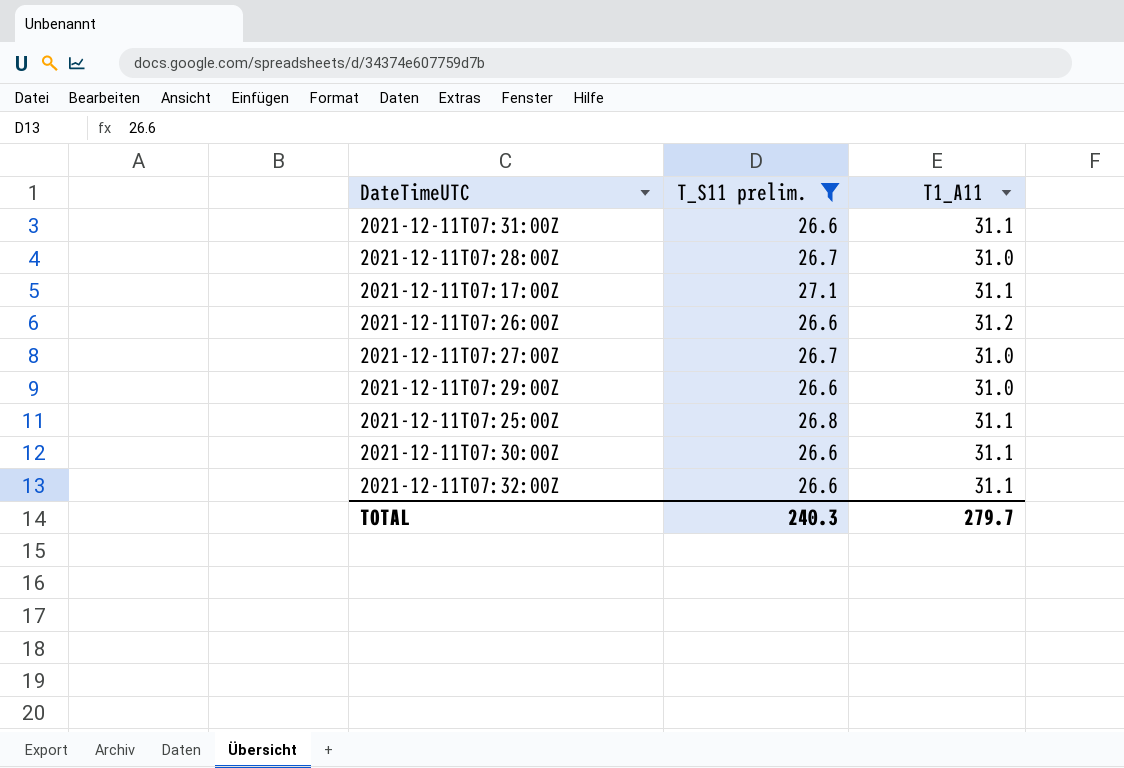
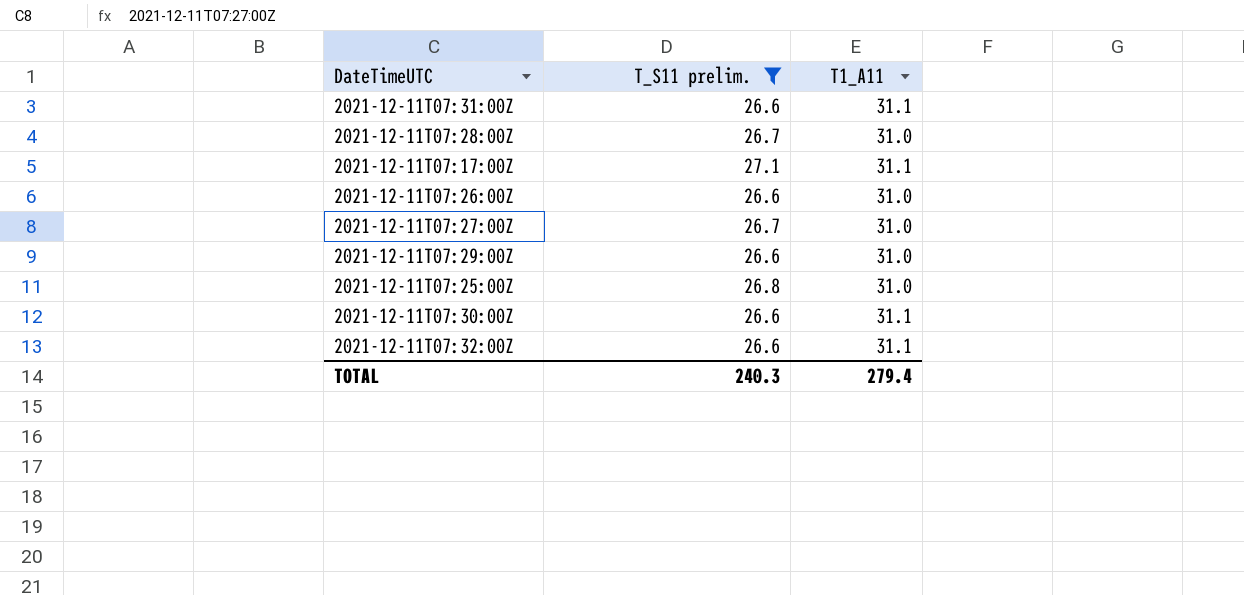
2021-12-11T07:26:00Z | T1_A11: 31.2 -> 31.0
2021-12-11T07:25:00Z | T1_A11: 31.1 -> 31.0
TOTAL | T1_A11: 279.7 -> 279.4

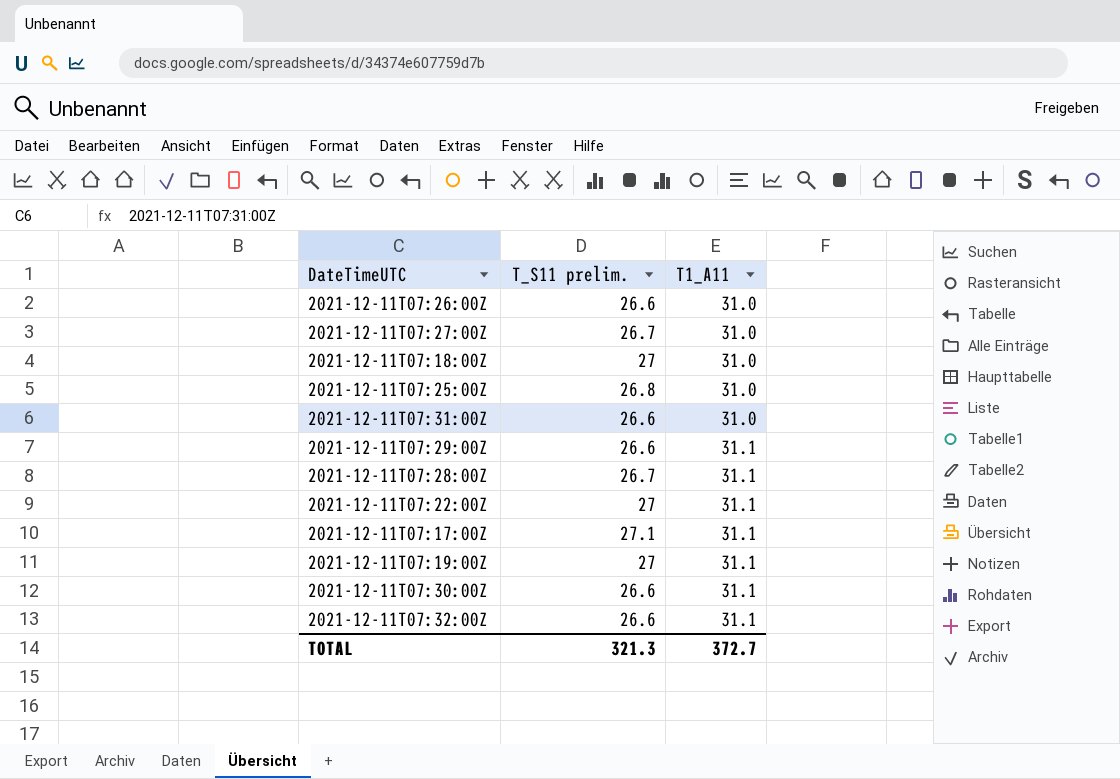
filter: T_S11 prelim. != 27 -> none
row order: none -> T1_A11 ascending
2021-12-11T07:31:00Z | T1_A11: 31.1 -> 31.0
2021-12-11T07:29:00Z | T1_A11: 31.0 -> 31.1
2021-12-11T07:28:00Z | T1_A11: 31.0 -> 31.1
TOTAL | T_S11 prelim.: 240.3 -> 321.3
TOTAL | T1_A11: 279.4 -> 372.7

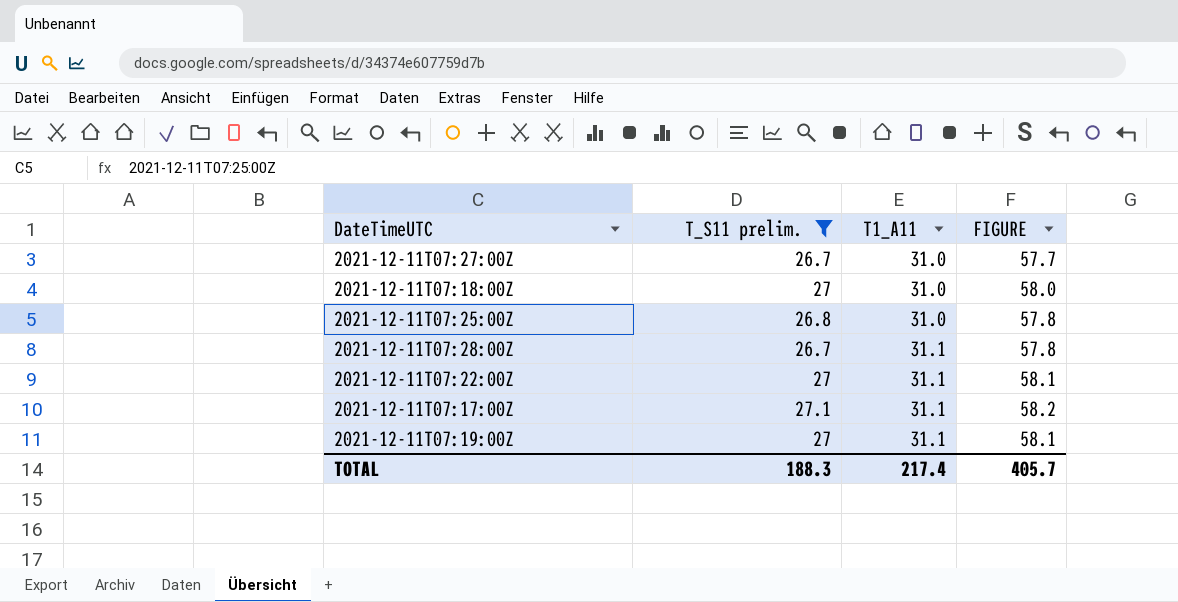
filter: none -> T_S11 prelim. != 26.6
column FIGURE | formula: none -> [T_S11 prelim.] + [T1_A11]
TOTAL | T_S11 prelim.: 321.3 -> 188.3
TOTAL | T1_A11: 372.7 -> 217.4

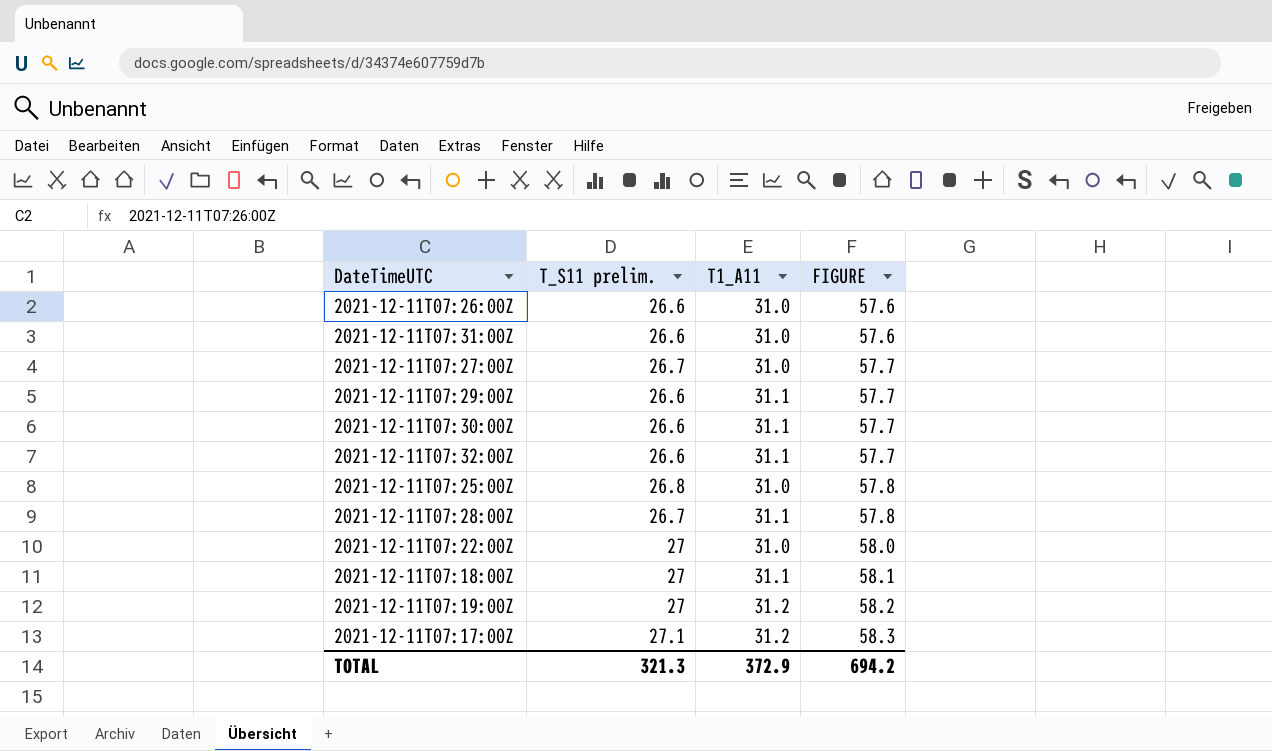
filter: T_S11 prelim. != 26.6 -> none
row order: T1_A11 ascending -> FIGURE ascending
2021-12-11T07:22:00Z | T1_A11: 31.1 -> 31.0
2021-12-11T07:22:00Z | FIGURE: 58.1 -> 58.0
2021-12-11T07:18:00Z | T1_A11: 31.0 -> 31.1
2021-12-11T07:18:00Z | FIGURE: 58.0 -> 58.1
2021-12-11T07:19:00Z | T1_A11: 31.1 -> 31.2
2021-12-11T07:19:00Z | FIGURE: 58.1 -> 58.2
2021-12-11T07:17:00Z | T1_A11: 31.1 -> 31.2
2021-12-11T07:17:00Z | FIGURE: 58.2 -> 58.3
TOTAL | T_S11 prelim.: 188.3 -> 321.3
TOTAL | T1_A11: 217.4 -> 372.9
TOTAL | FIGURE: 405.7 -> 694.2

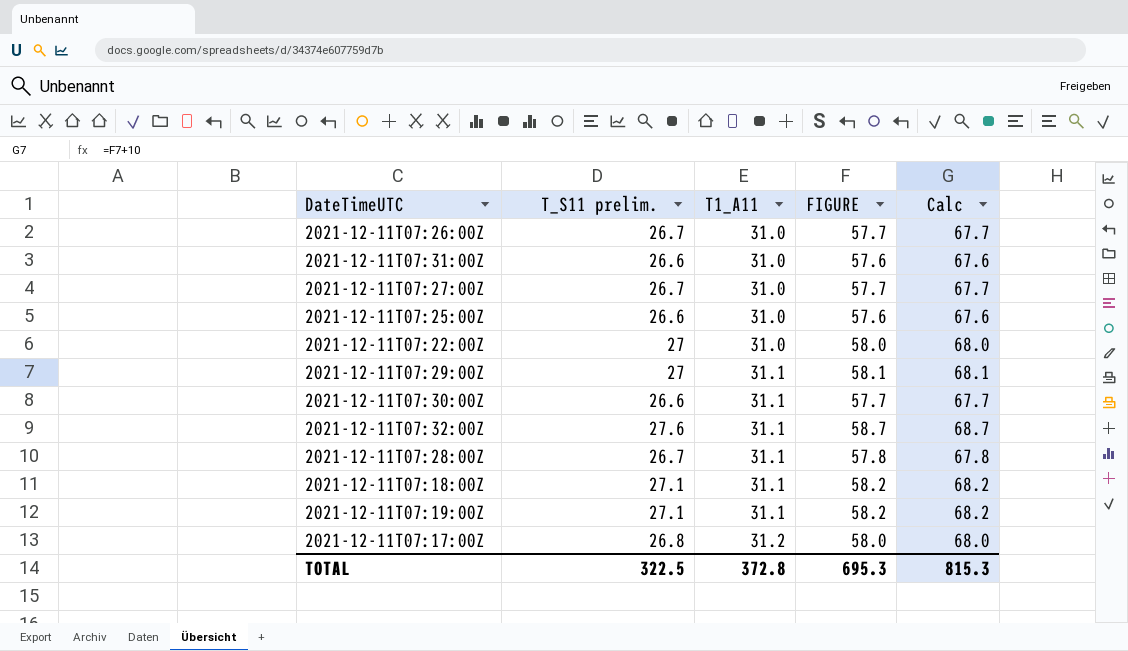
row order: FIGURE ascending -> T1_A11 ascending
column Calc | formula: none -> [FIGURE] + 10
2021-12-11T07:26:00Z | T_S11 prelim.: 26.6 -> 26.7
2021-12-11T07:26:00Z | FIGURE: 57.6 -> 57.7
2021-12-11T07:25:00Z | T_S11 prelim.: 26.8 -> 26.6
2021-12-11T07:25:00Z | FIGURE: 57.8 -> 57.6
2021-12-11T07:29:00Z | T_S11 prelim.: 26.6 -> 27
2021-12-11T07:29:00Z | FIGURE: 57.7 -> 58.1
2021-12-11T07:32:00Z | T_S11 prelim.: 26.6 -> 27.6
2021-12-11T07:32:00Z | FIGURE: 57.7 -> 58.7
2021-12-11T07:18:00Z | T_S11 prelim.: 27 -> 27.1
2021-12-11T07:18:00Z | FIGURE: 58.1 -> 58.2
2021-12-11T07:19:00Z | T_S11 prelim.: 27 -> 27.1
2021-12-11T07:19:00Z | T1_A11: 31.2 -> 31.1
2021-12-11T07:17:00Z | T_S11 prelim.: 27.1 -> 26.8
2021-12-11T07:17:00Z | FIGURE: 58.3 -> 58.0
TOTAL | T_S11 prelim.: 321.3 -> 322.5
TOTAL | T1_A11: 372.9 -> 372.8
TOTAL | FIGURE: 694.2 -> 695.3

